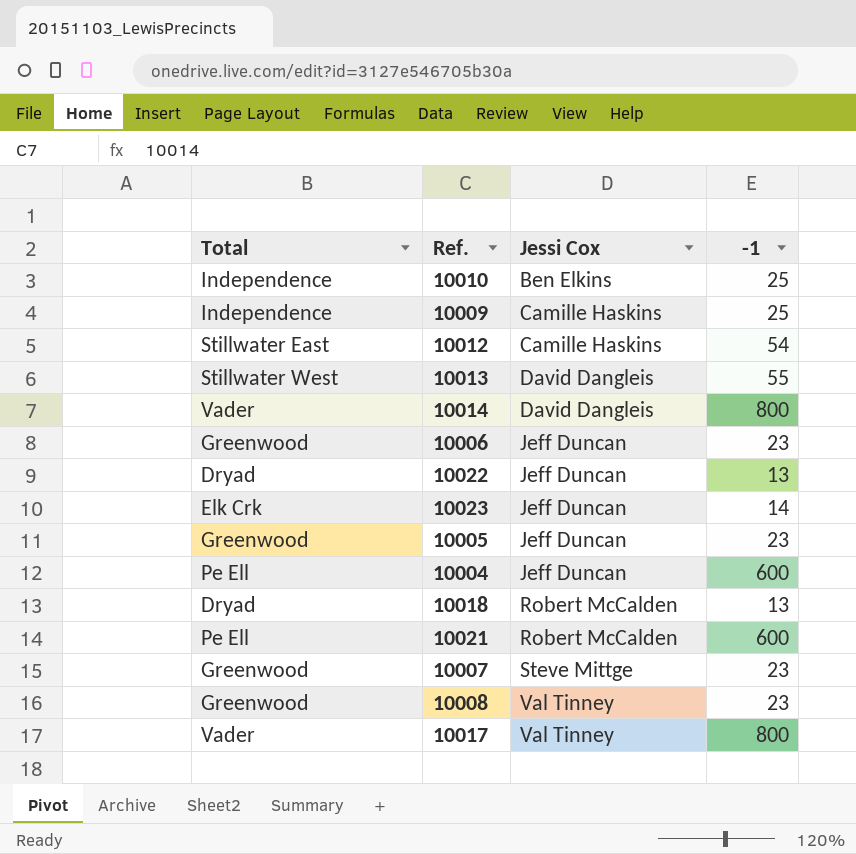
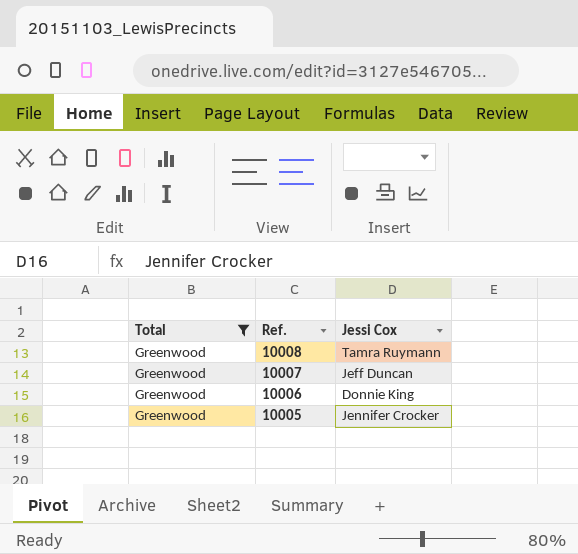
filter: none -> Total = Greenwood
row order: Jessi Cox ascending -> Ref. descending
column -1 | position: 4 -> none
10008 | Jessi Cox: Val Tinney -> Tamra Ruymann
10007 | Jessi Cox: Steve Mittge -> Jeff Duncan
10006 | Jessi Cox: Jeff Duncan -> Donnie King
10005 | Jessi Cox: Jeff Duncan -> Jennifer Crocker

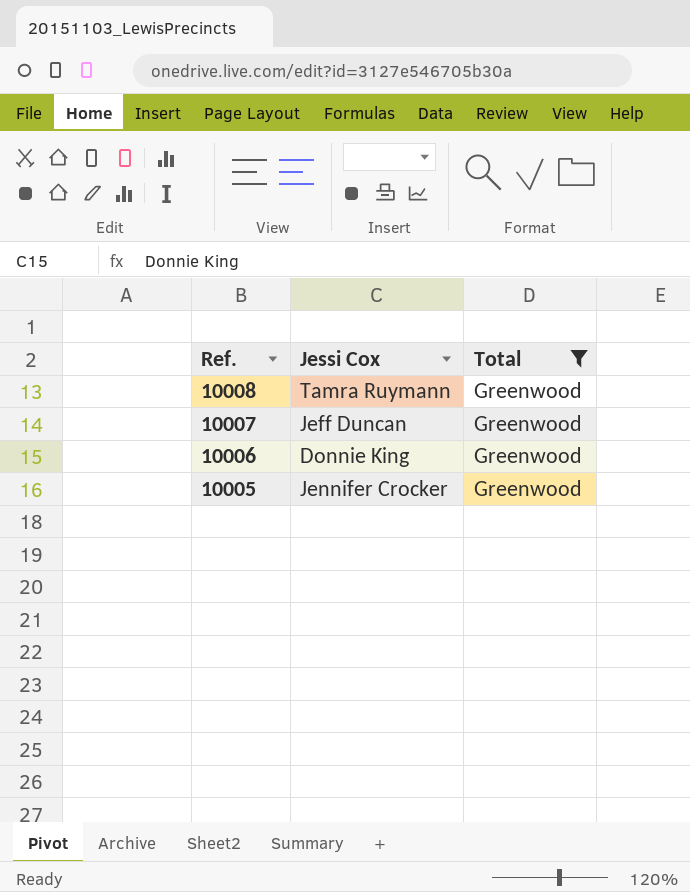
column Total | position: 1 -> 3

